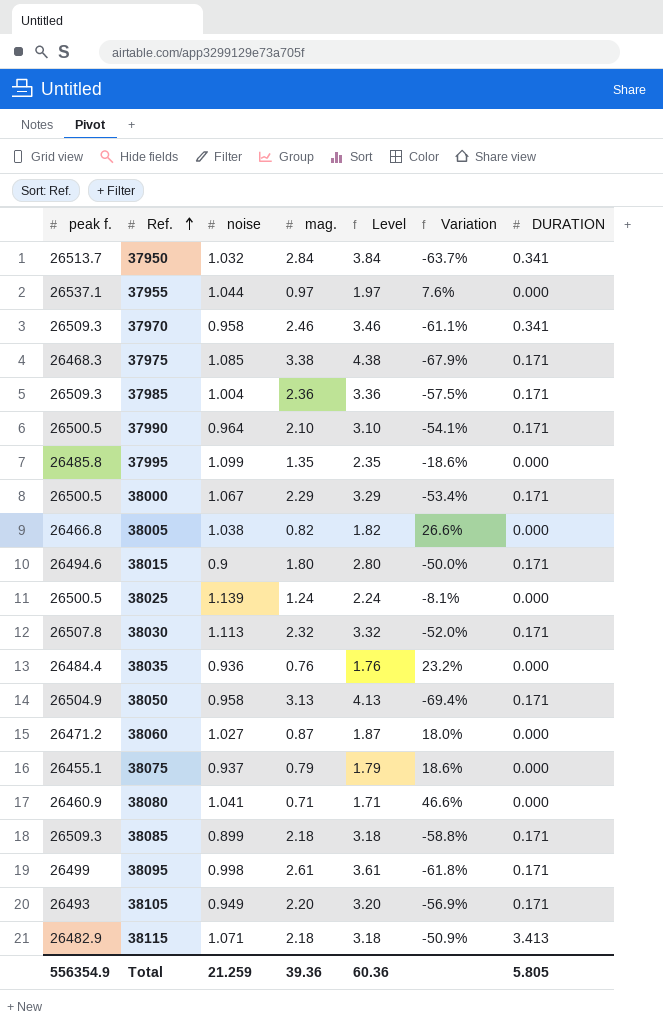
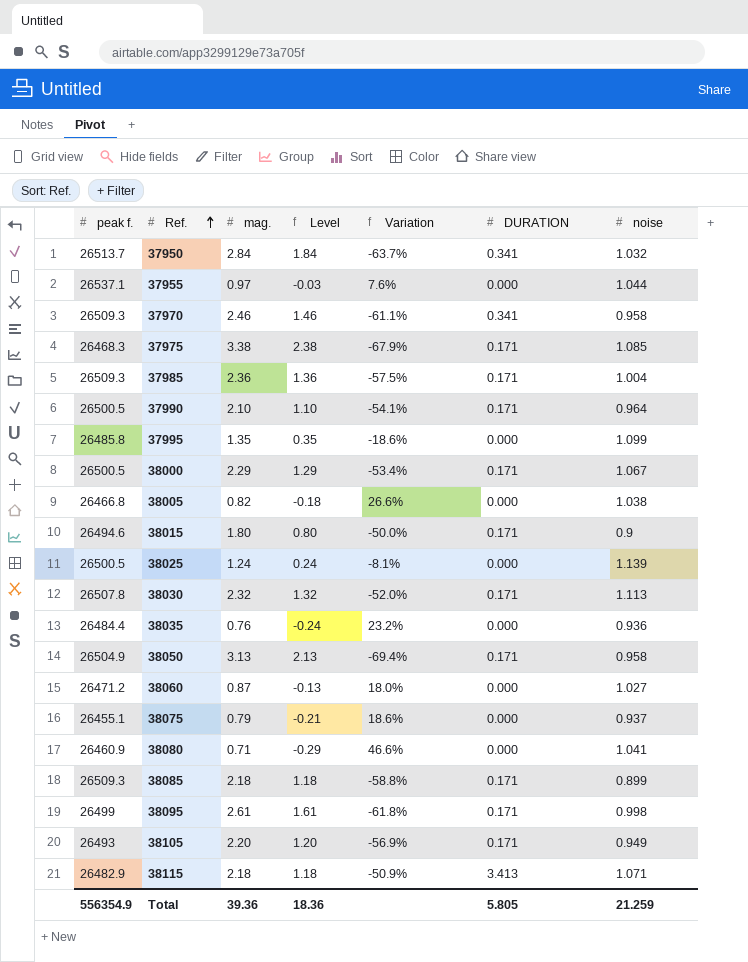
column Level | formula: [mag.] + 1 -> [mag.] - 1
column noise | position: 3 -> 7
Total | Level: 60.36 -> 18.36

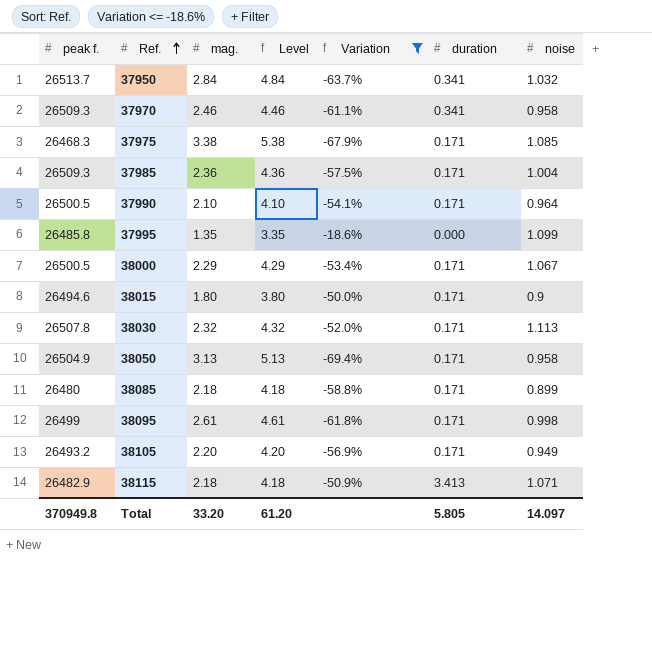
filter: none -> Variation <= -18.6%
column Level | formula: [mag.] - 1 -> [mag.] + 2
column name: DURATION -> duration
38085 | peak f.: 26509.3 -> 26480
38105 | peak f.: 26493 -> 26493.2
Total | peak f.: 556354.9 -> 370949.8
Total | mag.: 39.36 -> 33.20
Total | Level: 18.36 -> 61.20
Total | noise: 21.259 -> 14.097

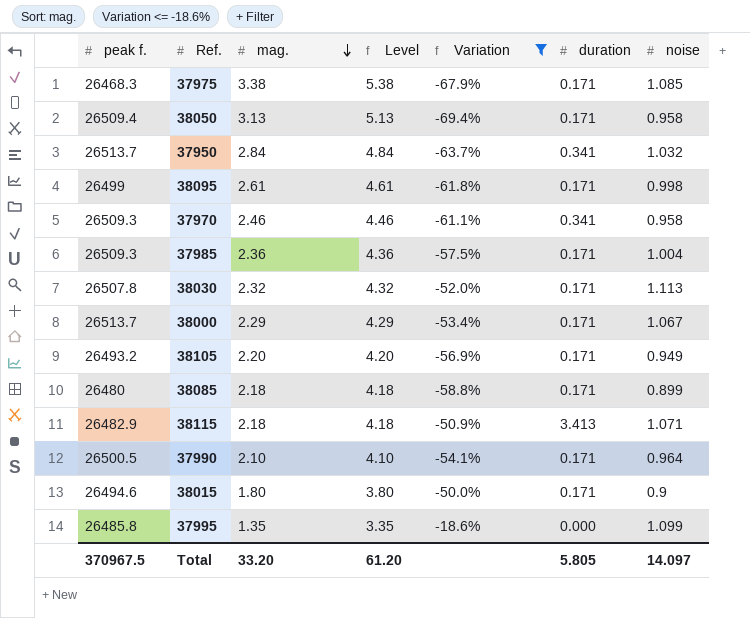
row order: Ref. ascending -> mag. descending
38050 | peak f.: 26504.9 -> 26509.4
38000 | peak f.: 26500.5 -> 26513.7
Total | peak f.: 370949.8 -> 370967.5

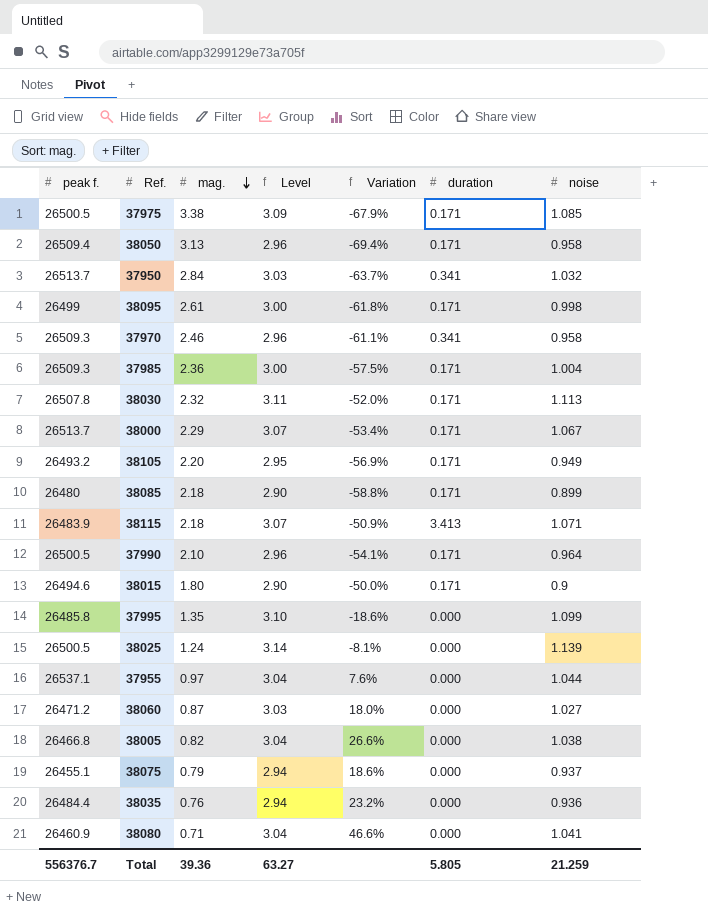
filter: Variation <= -18.6% -> none
column Level | formula: [mag.] + 2 -> [noise] + 2
37975 | peak f.: 26468.3 -> 26500.5
38115 | peak f.: 26482.9 -> 26483.9
Total | peak f.: 370967.5 -> 556376.7
Total | mag.: 33.20 -> 39.36
Total | Level: 61.20 -> 63.27
Total | noise: 14.097 -> 21.259

